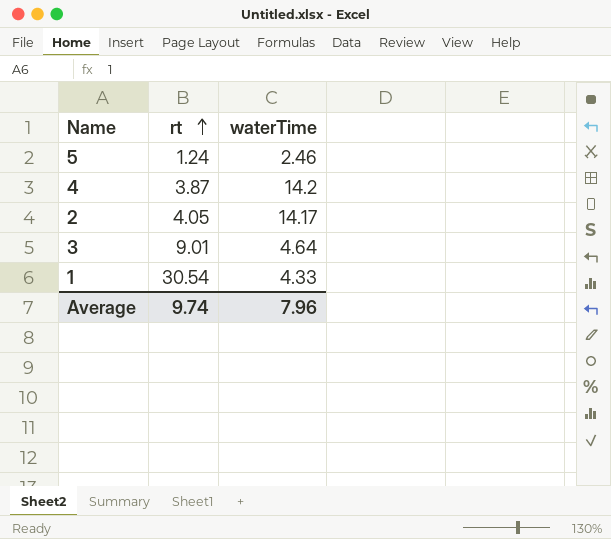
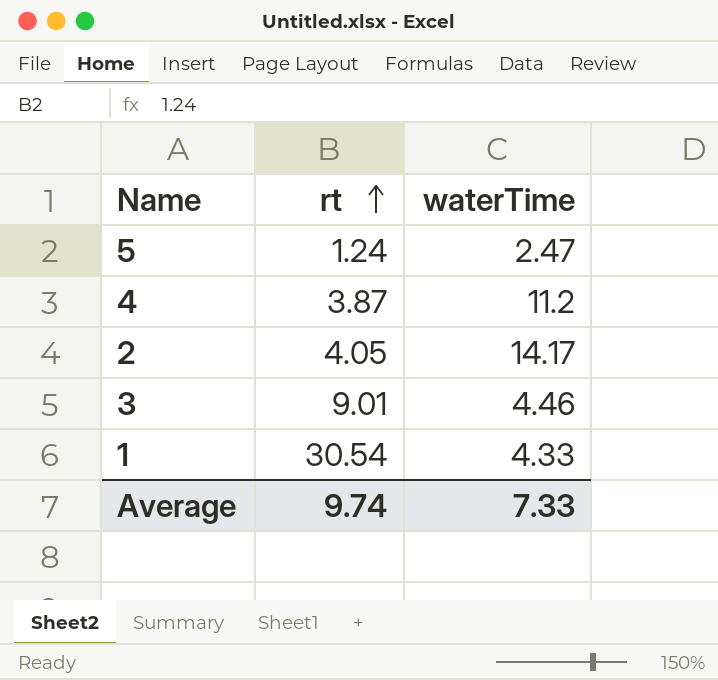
5 | waterTime: 2.46 -> 2.47
4 | waterTime: 14.2 -> 11.2
3 | waterTime: 4.64 -> 4.46
Average | waterTime: 7.96 -> 7.33

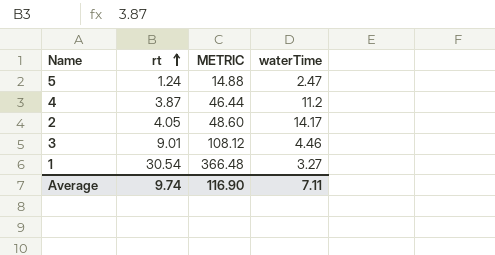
column METRIC | formula: none -> [rt] * 12
1 | waterTime: 4.33 -> 3.27
Average | waterTime: 7.33 -> 7.11

